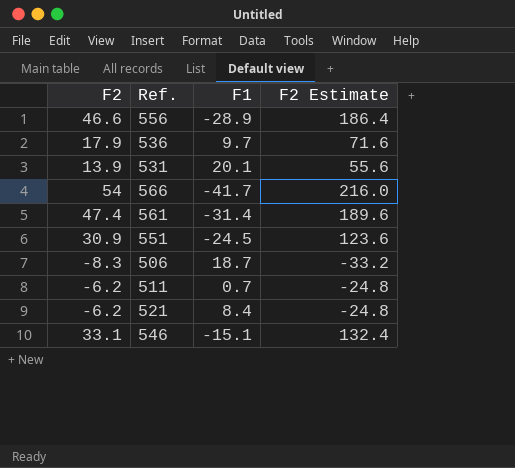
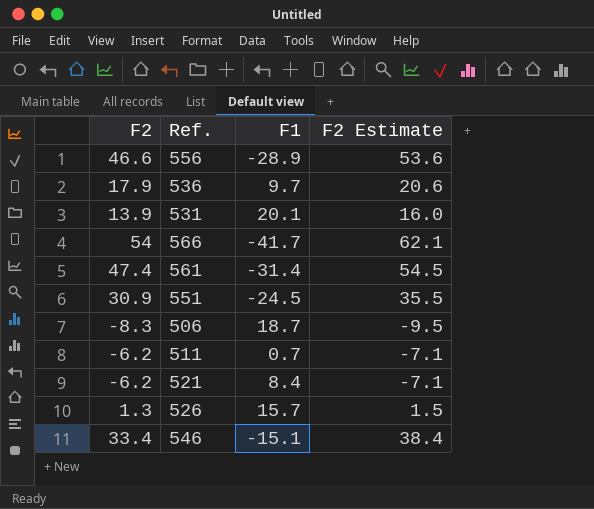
column F2 Estimate | formula: [F2] * 4 -> [F2] * 1.15
row 526: none -> 1.3 | 15.7 | 1.5
546 | F2: 33.1 -> 33.4

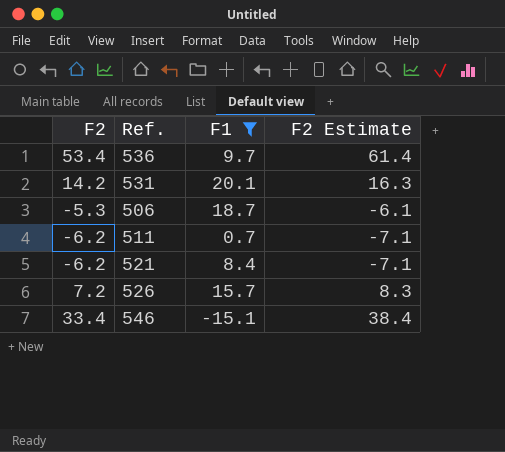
filter: none -> F1 >= -15.1
536 | F2: 17.9 -> 53.4
536 | F2 Estimate: 20.6 -> 61.4
531 | F2: 13.9 -> 14.2
531 | F2 Estimate: 16.0 -> 16.3
506 | F2: -8.3 -> -5.3
506 | F2 Estimate: -9.5 -> -6.1
526 | F2: 1.3 -> 7.2
526 | F2 Estimate: 1.5 -> 8.3

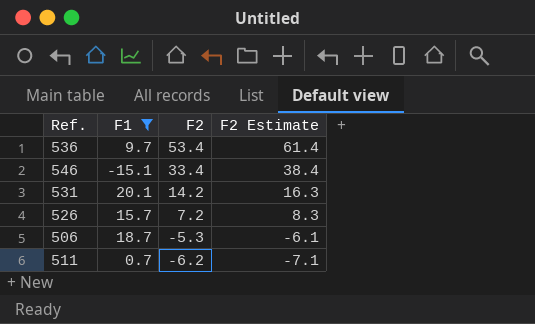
row order: none -> F2 descending
column F2 | position: 1 -> 3
row 521: -6.2 | 8.4 | -7.1 -> none

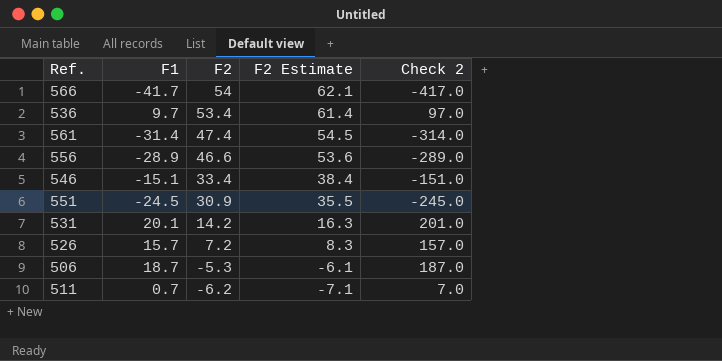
filter: F1 >= -15.1 -> none
column Check 2 | formula: none -> [F1] * 10

